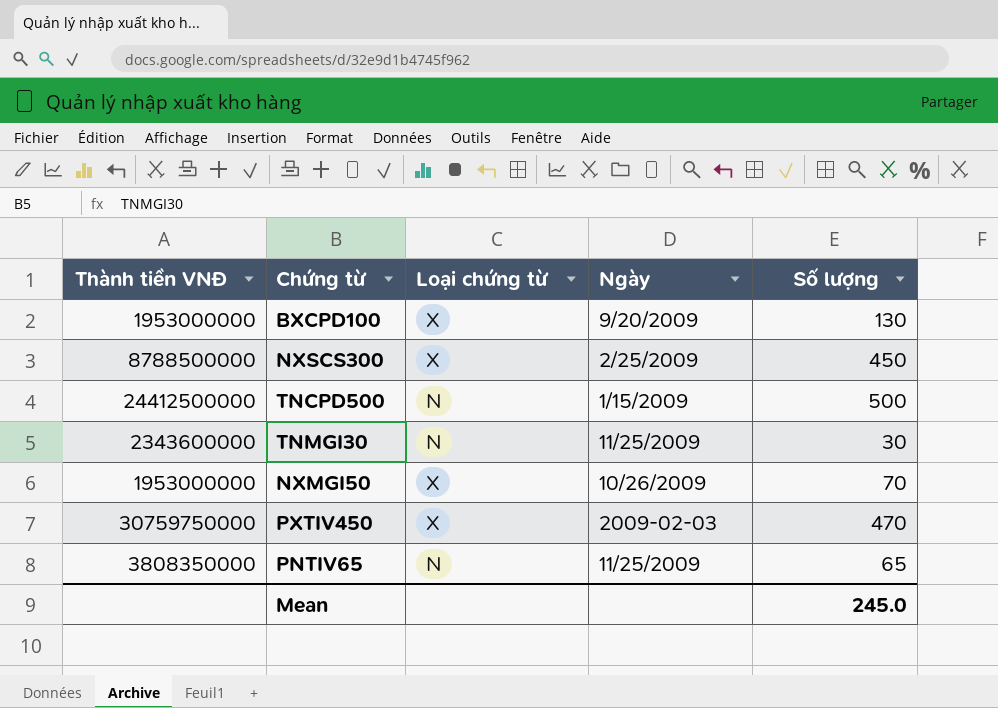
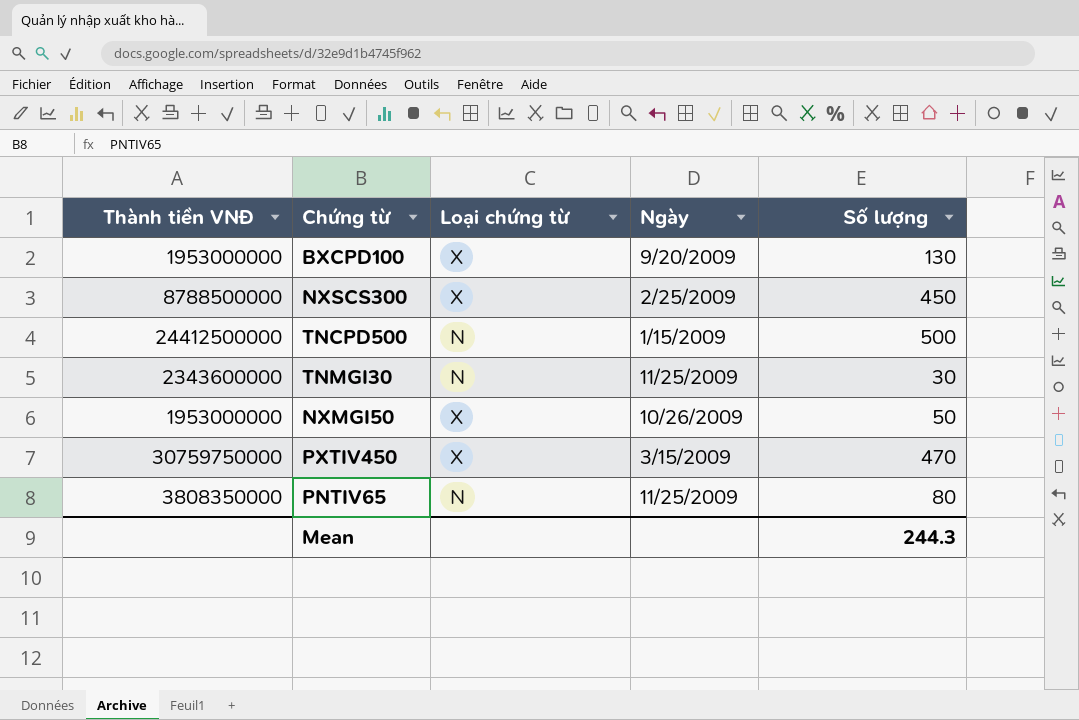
NXMGI50 | Số lượng: 70 -> 50
PXTIV450 | Ngày: 2009-02-03 -> 3/15/2009
PNTIV65 | Số lượng: 65 -> 80
Mean | Số lượng: 245.0 -> 244.3

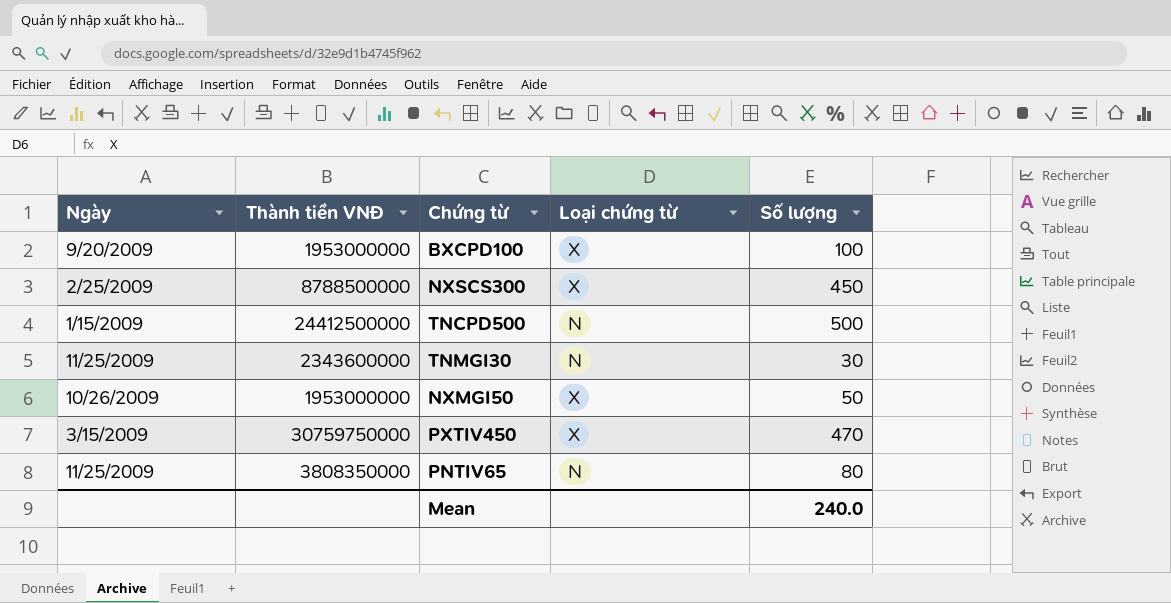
column Ngày | position: 4 -> 1
BXCPD100 | Số lượng: 130 -> 100
Mean | Số lượng: 244.3 -> 240.0

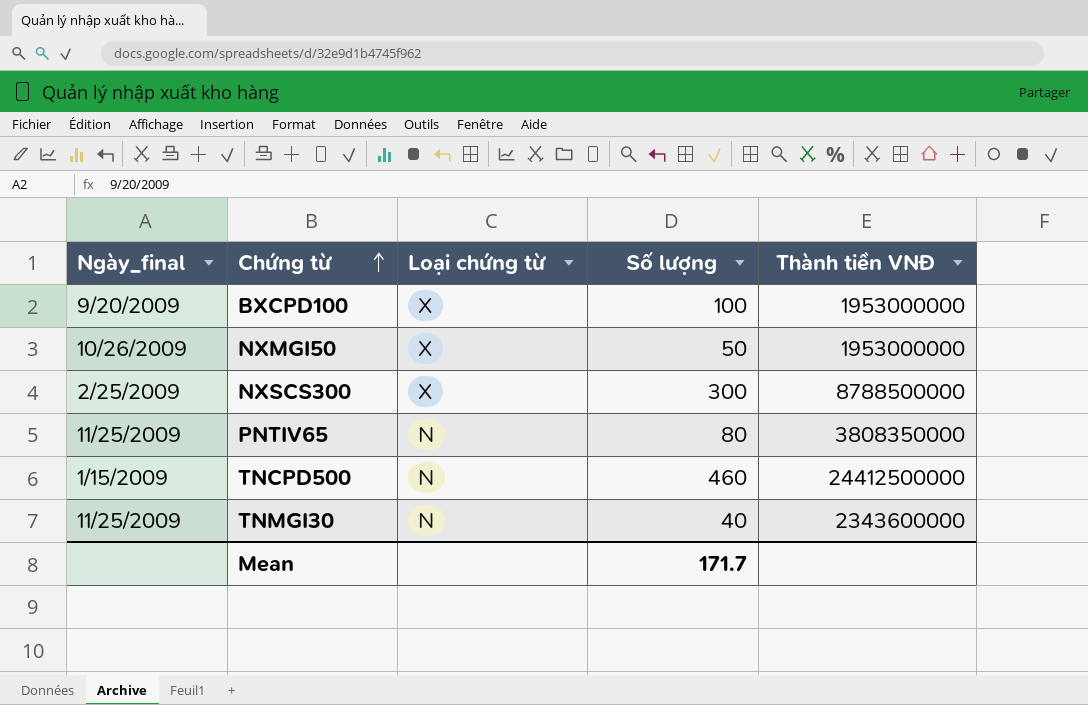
row order: none -> Chứng từ ascending
column name: Ngày -> Ngày_final
column Thành tiền VNĐ | position: 2 -> 5
row PXTIV450: 3/15/2009 | 30759750000 | X | 470 -> none
NXSCS300 | Số lượng: 450 -> 300
TNCPD500 | Số lượng: 500 -> 460
TNMGI30 | Số lượng: 30 -> 40
Mean | Số lượng: 240.0 -> 171.7

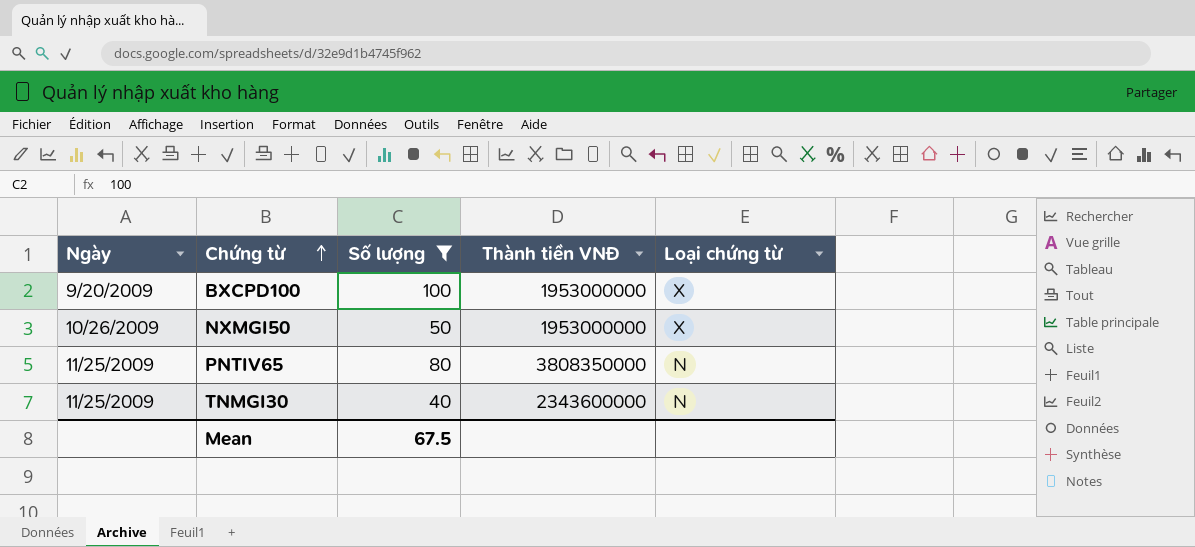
filter: none -> Số lượng <= 100
column name: Ngày_final -> Ngày
column Loại chứng từ | position: 3 -> 5
Mean | Số lượng: 171.7 -> 67.5

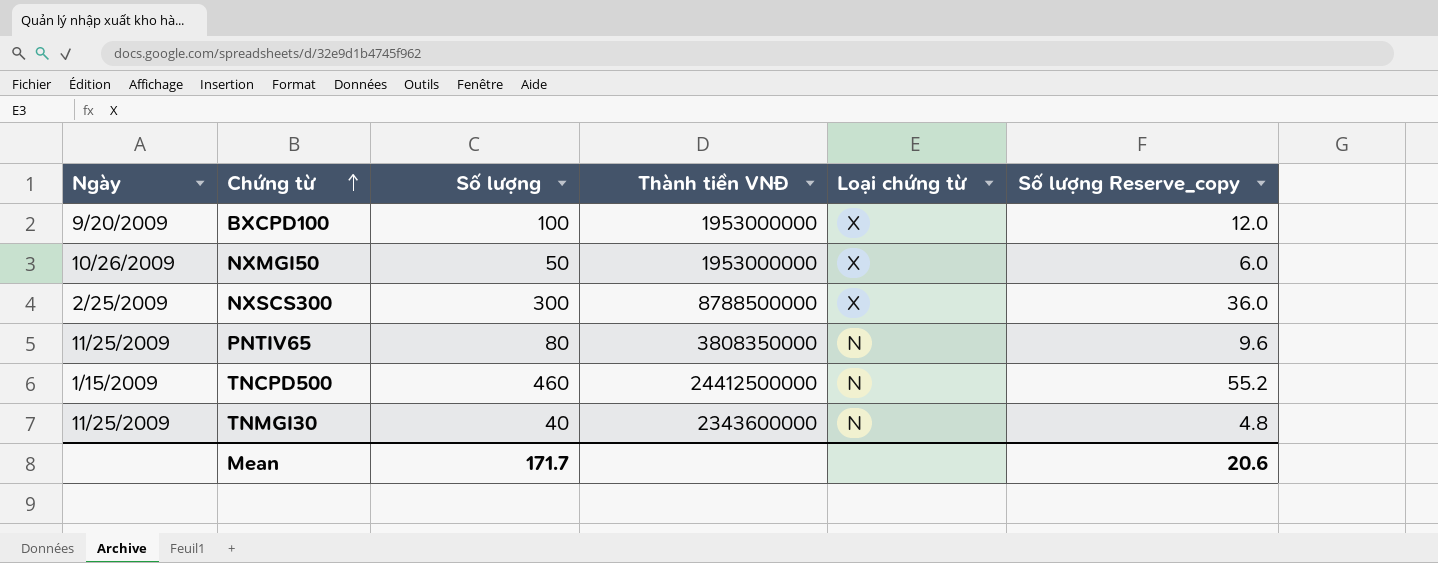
filter: Số lượng <= 100 -> none
column Số lượng Reserve_copy | formula: none -> [Số lượng] * 0.12
Mean | Số lượng: 67.5 -> 171.7

